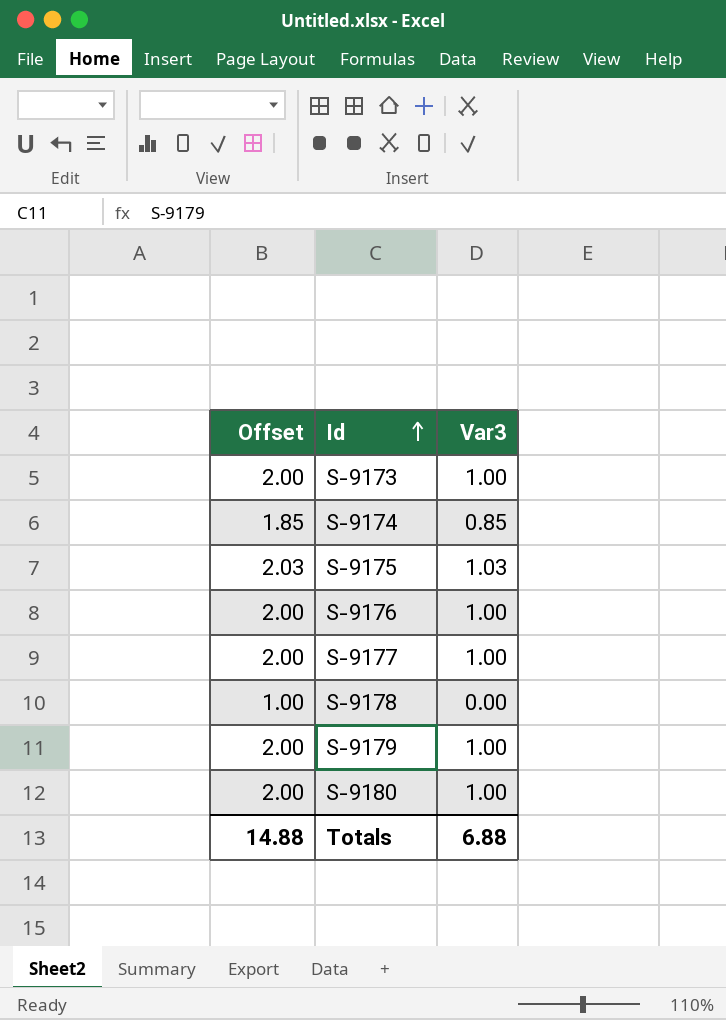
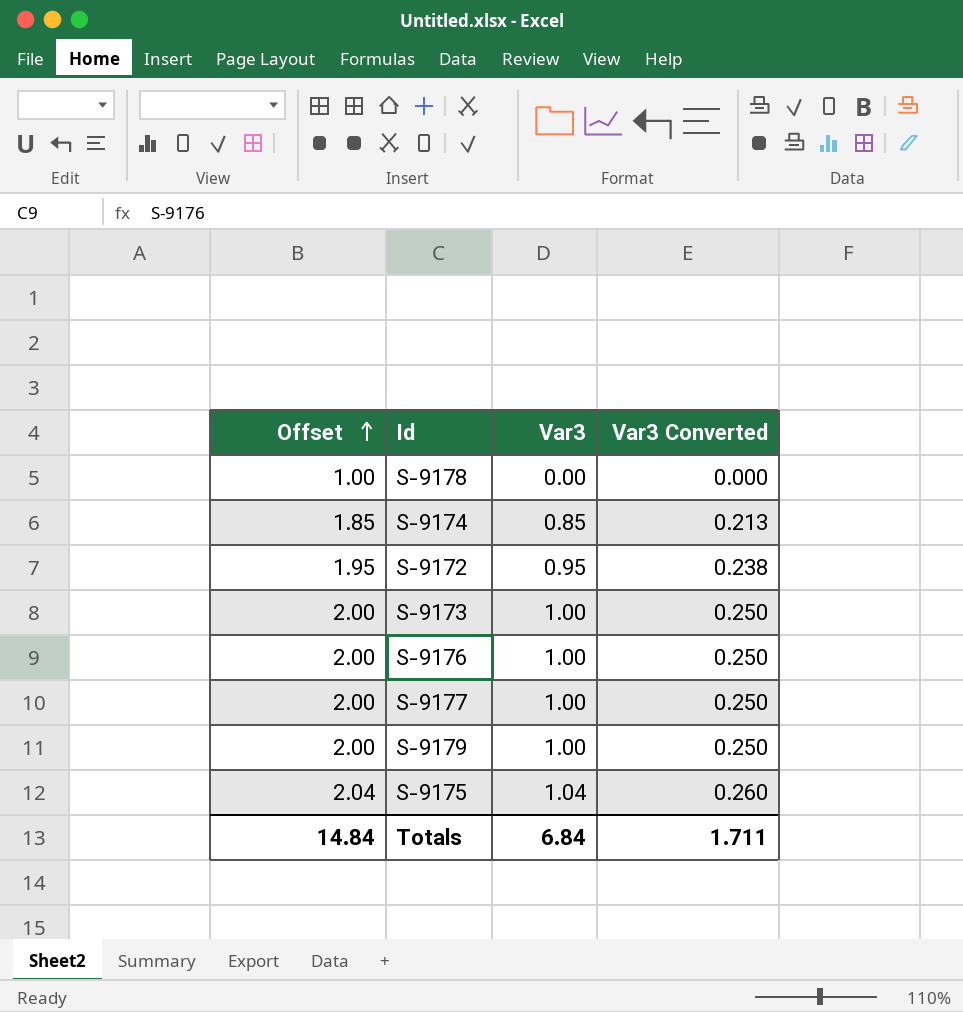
row order: Id ascending -> Offset ascending
column Var3 Converted | formula: none -> [Var3] * 0.25
row S-9180: 2.00 | 1.00 -> none
row S-9172: none -> 1.95 | 0.95 | 0.238
S-9175 | Offset: 2.03 -> 2.04
S-9175 | Var3: 1.03 -> 1.04
Totals | Offset: 14.88 -> 14.84
Totals | Var3: 6.88 -> 6.84

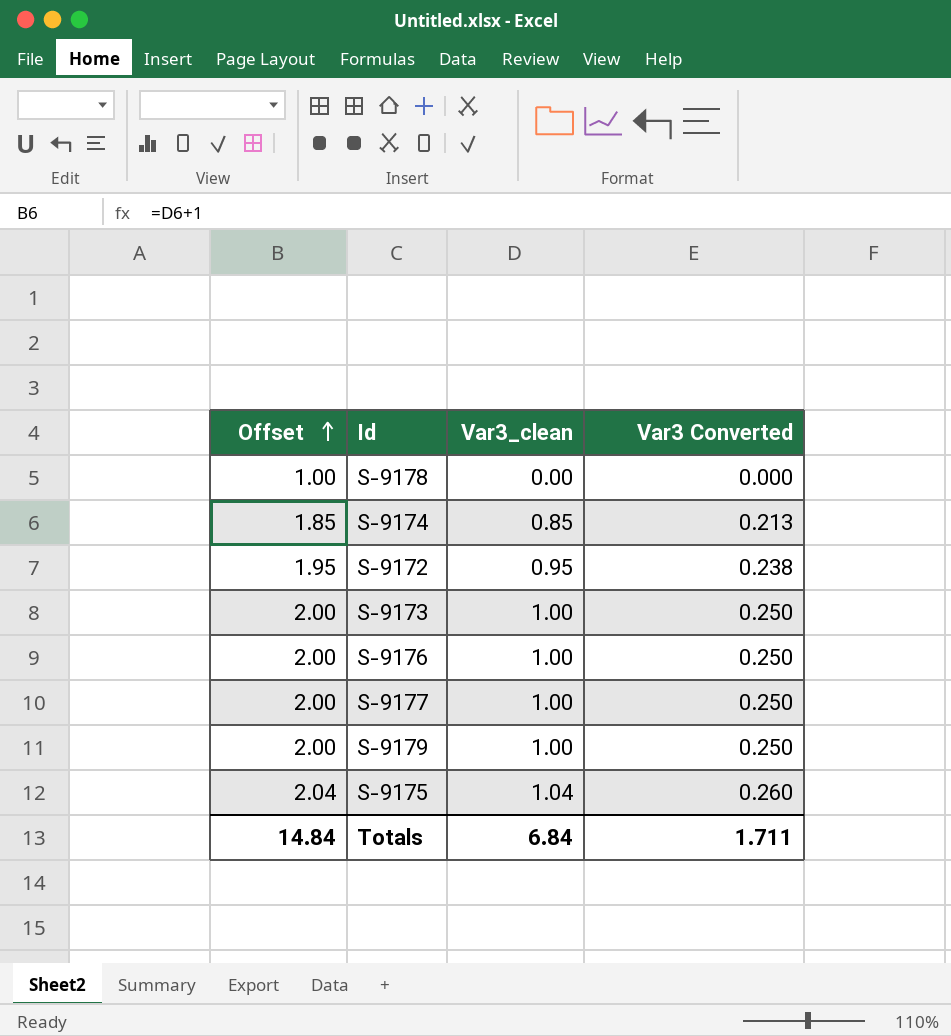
column name: Var3 -> Var3_clean

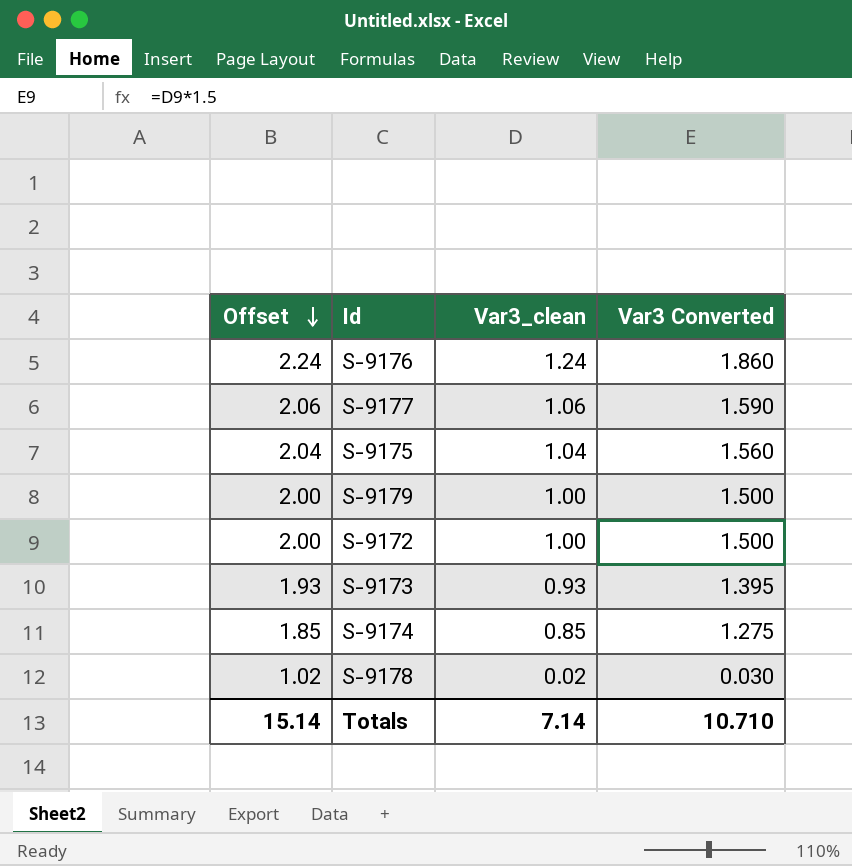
row order: Offset ascending -> Offset descending
column Var3 Converted | formula: [Var3_clean] * 0.25 -> [Var3_clean] * 1.5
S-9176 | Offset: 2.00 -> 2.24
S-9176 | Var3_clean: 1.00 -> 1.24
S-9177 | Offset: 2.00 -> 2.06
S-9177 | Var3_clean: 1.00 -> 1.06
S-9172 | Offset: 1.95 -> 2.00
S-9172 | Var3_clean: 0.95 -> 1.00
S-9173 | Offset: 2.00 -> 1.93
S-9173 | Var3_clean: 1.00 -> 0.93
S-9178 | Offset: 1.00 -> 1.02
S-9178 | Var3_clean: 0.00 -> 0.02
Totals | Offset: 14.84 -> 15.14
Totals | Var3_clean: 6.84 -> 7.14
Totals | Var3 Converted: 1.711 -> 10.710

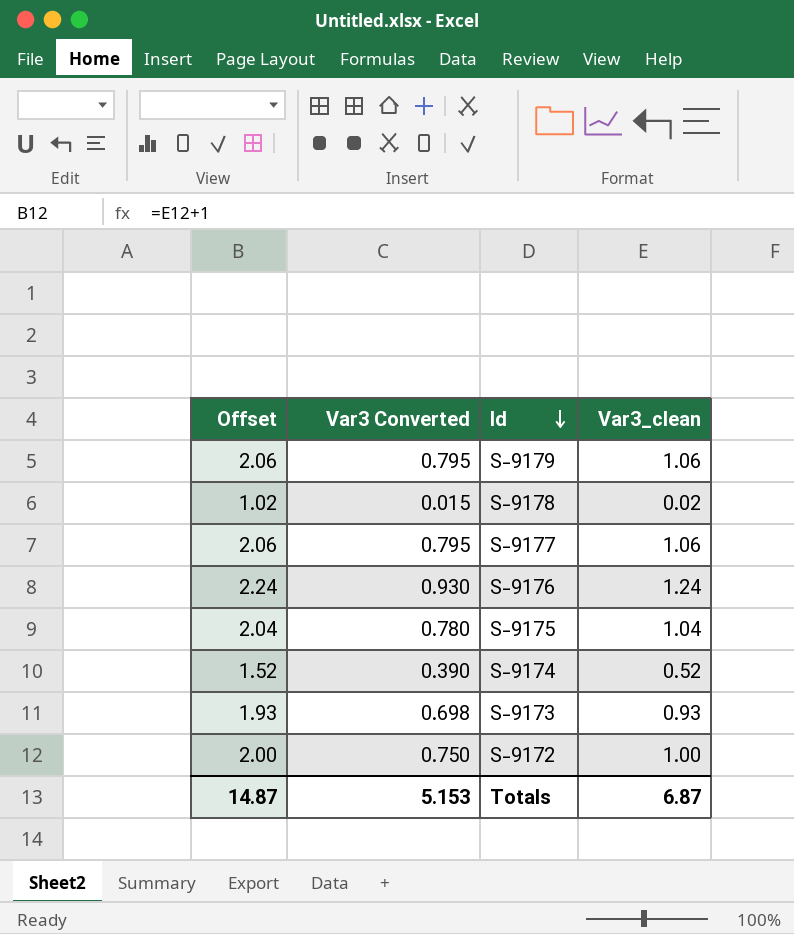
row order: Offset descending -> Id descending
column Var3 Converted | formula: [Var3_clean] * 1.5 -> [Var3_clean] * 0.75
column Var3 Converted | position: 4 -> 2
S-9179 | Offset: 2.00 -> 2.06
S-9179 | Var3_clean: 1.00 -> 1.06
S-9174 | Offset: 1.85 -> 1.52
S-9174 | Var3_clean: 0.85 -> 0.52
Totals | Offset: 15.14 -> 14.87
Totals | Var3 Converted: 10.710 -> 5.153
Totals | Var3_clean: 7.14 -> 6.87

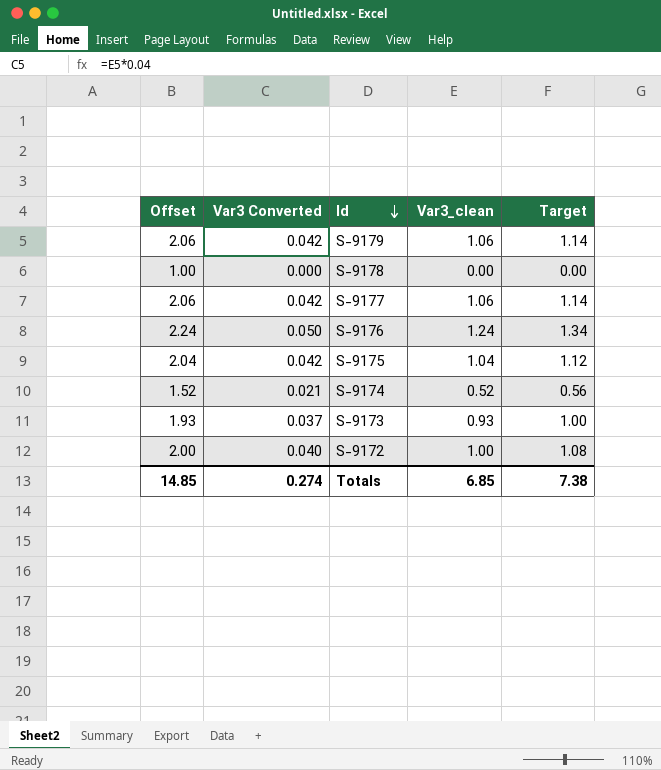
column Var3 Converted | formula: [Var3_clean] * 0.75 -> [Var3_clean] * 0.04
column Target | formula: none -> [Var3_clean] * 1.08
S-9178 | Offset: 1.02 -> 1.00
S-9178 | Var3_clean: 0.02 -> 0.00
Totals | Offset: 14.87 -> 14.85
Totals | Var3 Converted: 5.153 -> 0.274
Totals | Var3_clean: 6.87 -> 6.85

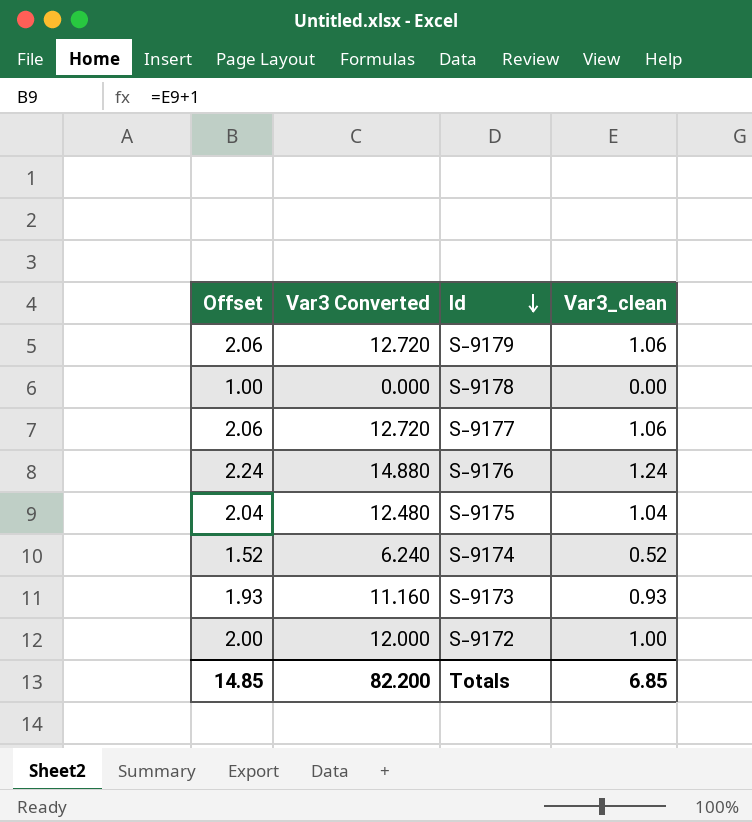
column Target | formula: [Var3_clean] * 1.08 -> none
column Var3 Converted | formula: [Var3_clean] * 0.04 -> [Var3_clean] * 12
Totals | Var3 Converted: 0.274 -> 82.200

